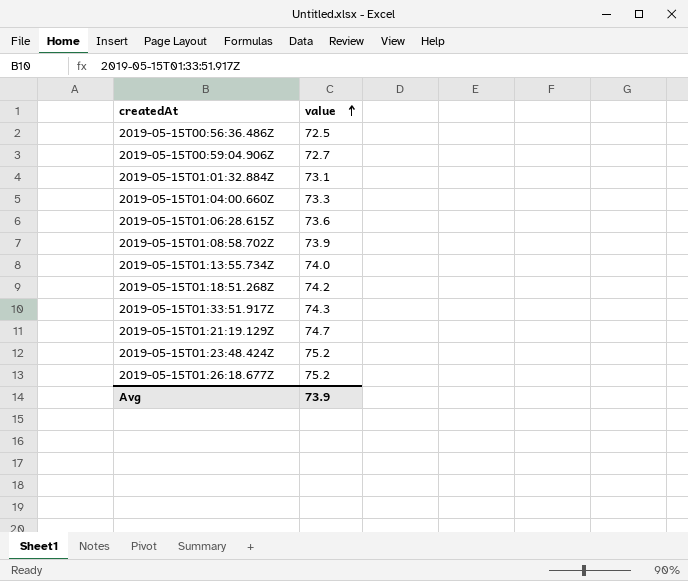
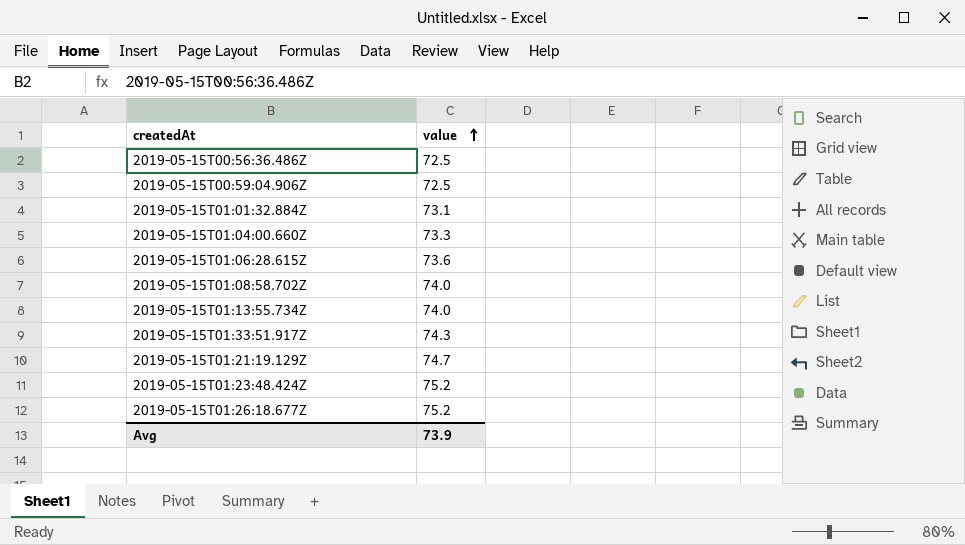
row 2019-05-15T01:18:51.268Z: 74.2 -> none
2019-05-15T00:59:04.906Z | value: 72.7 -> 72.5
2019-05-15T01:08:58.702Z | value: 73.9 -> 74.0

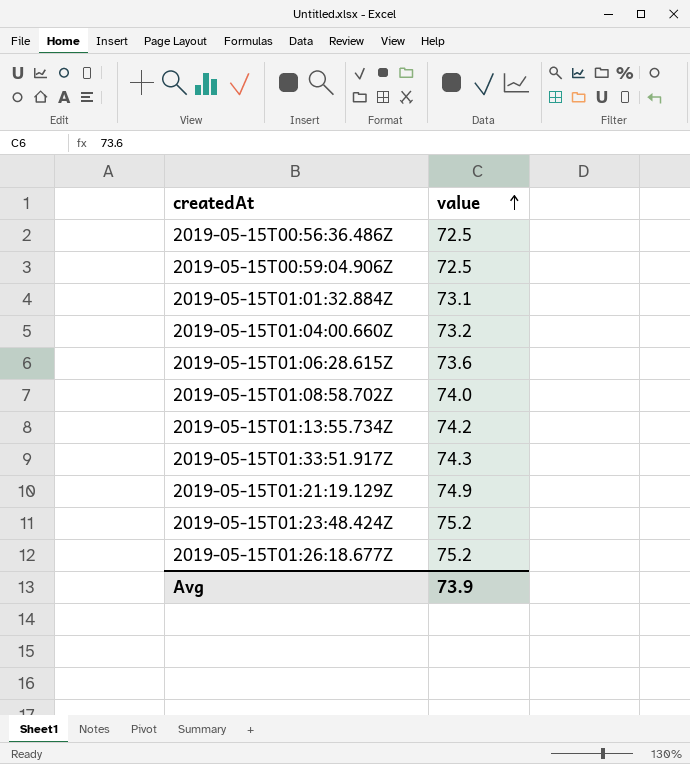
2019-05-15T01:04:00.660Z | value: 73.3 -> 73.2
2019-05-15T01:13:55.734Z | value: 74.0 -> 74.2
2019-05-15T01:21:19.129Z | value: 74.7 -> 74.9

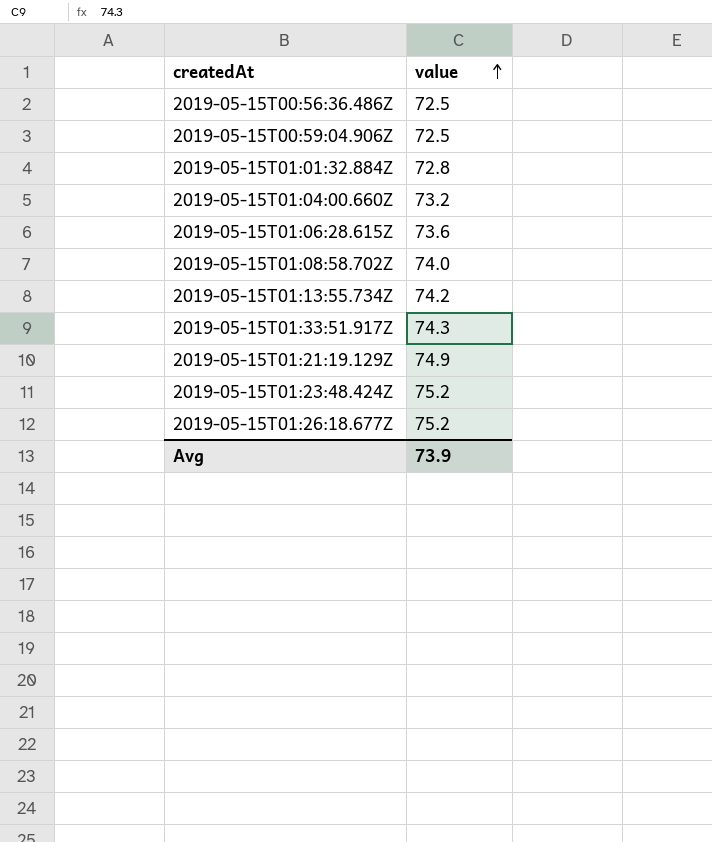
2019-05-15T01:01:32.884Z | value: 73.1 -> 72.8

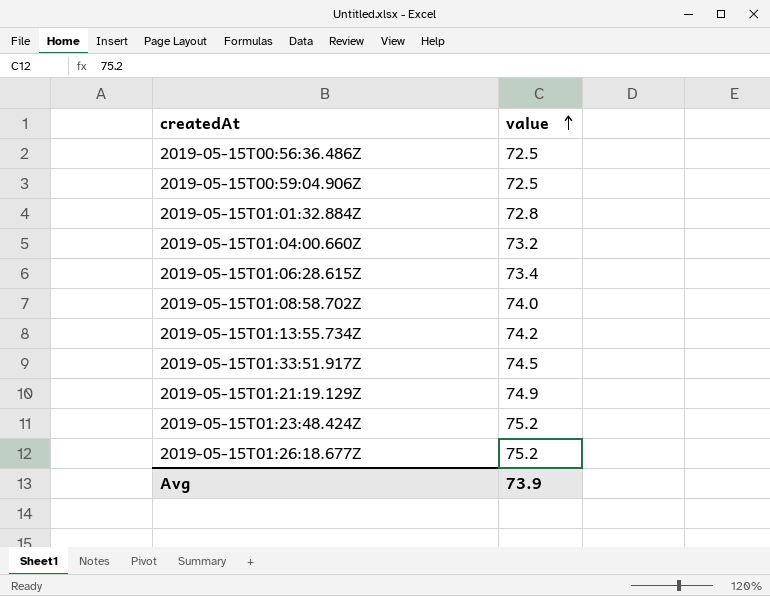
2019-05-15T01:06:28.615Z | value: 73.6 -> 73.4
2019-05-15T01:33:51.917Z | value: 74.3 -> 74.5

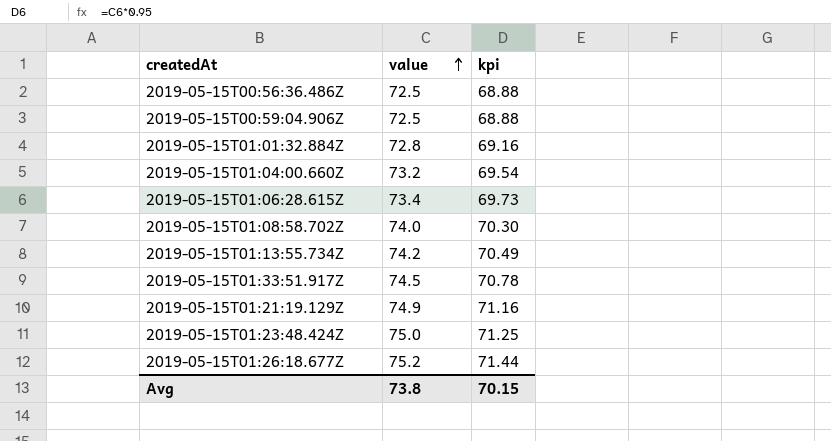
column kpi | formula: none -> [value] * 0.95
2019-05-15T01:23:48.424Z | value: 75.2 -> 75.0
Avg | value: 73.9 -> 73.8

